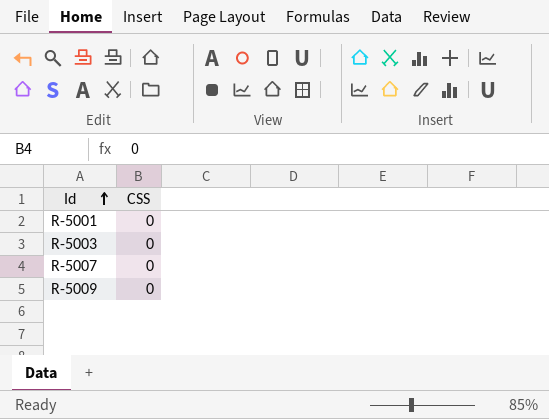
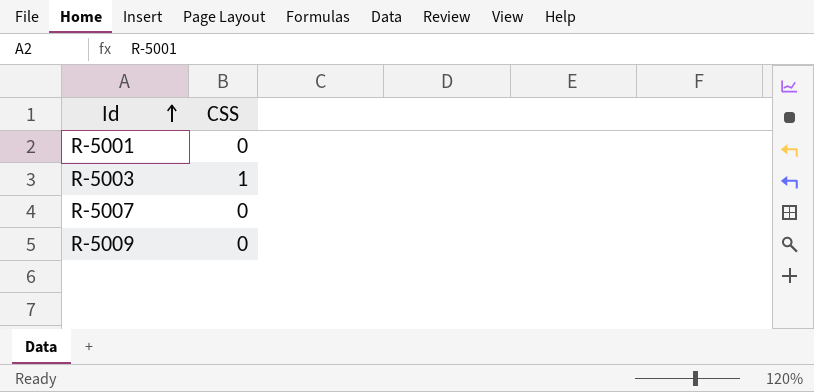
R-5003 | CSS: 0 -> 1

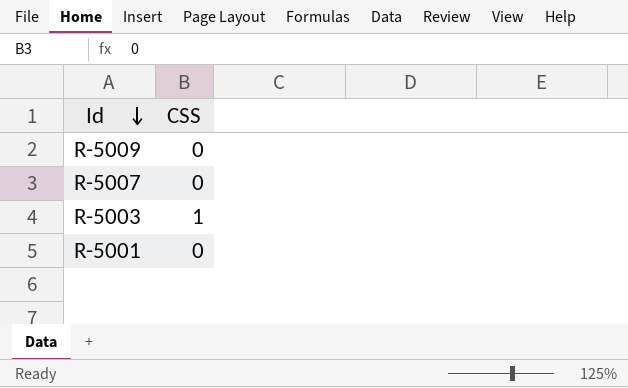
row order: Id ascending -> Id descending

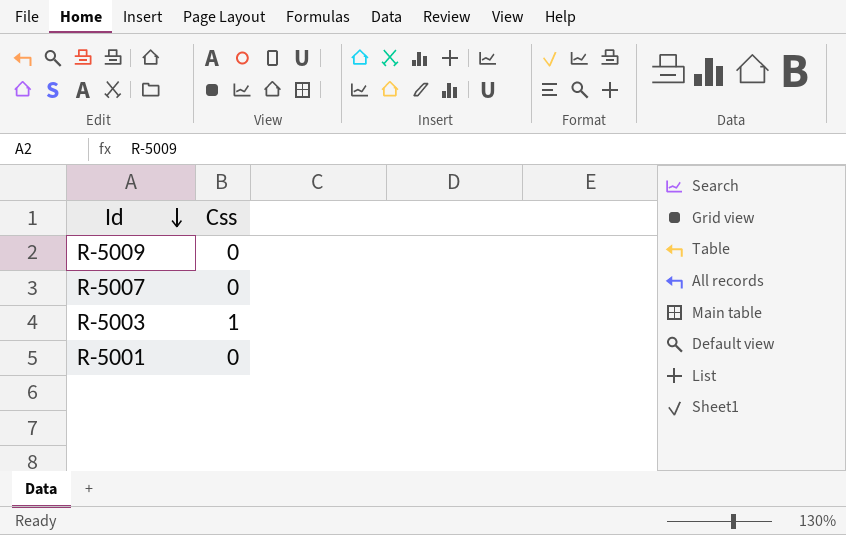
column name: CSS -> Css

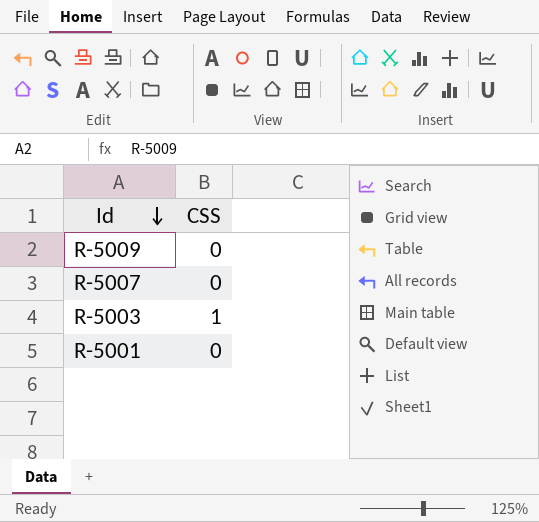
column name: Css -> CSS

